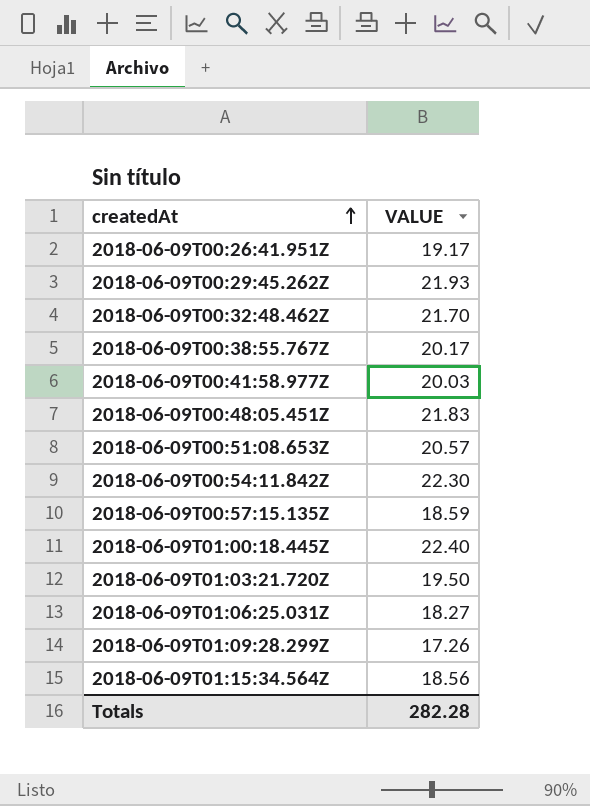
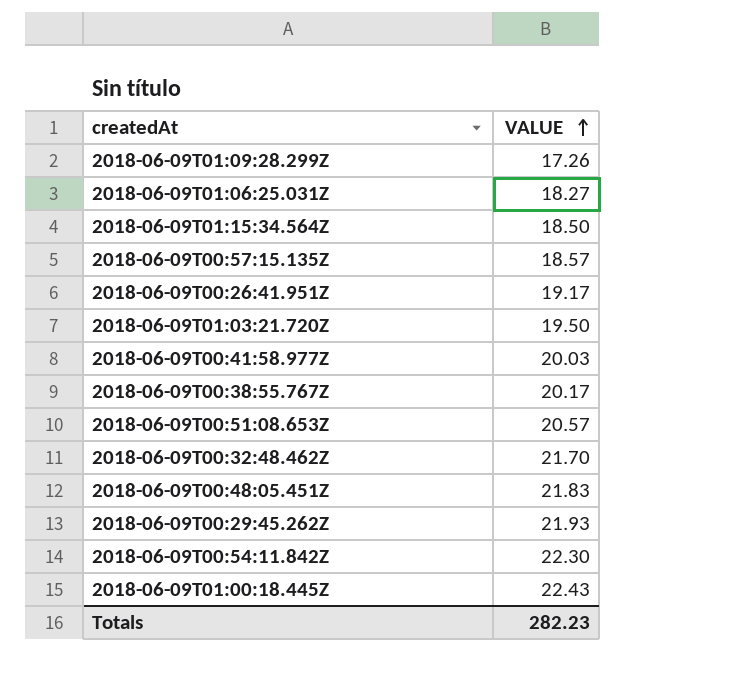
row order: createdAt ascending -> VALUE ascending
2018-06-09T01:15:34.564Z | VALUE: 18.56 -> 18.50
2018-06-09T00:57:15.135Z | VALUE: 18.59 -> 18.57
2018-06-09T01:00:18.445Z | VALUE: 22.40 -> 22.43
Totals | VALUE: 282.28 -> 282.23

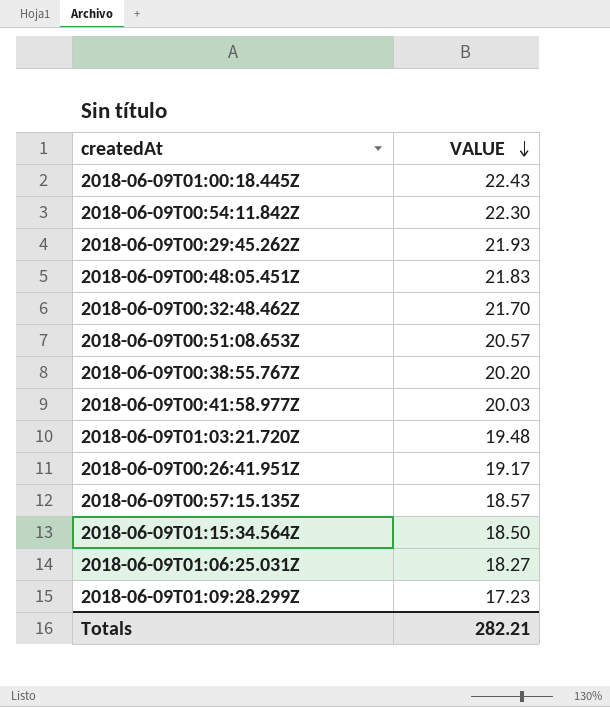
row order: VALUE ascending -> VALUE descending
2018-06-09T00:38:55.767Z | VALUE: 20.17 -> 20.20
2018-06-09T01:03:21.720Z | VALUE: 19.50 -> 19.48
2018-06-09T01:09:28.299Z | VALUE: 17.26 -> 17.23
Totals | VALUE: 282.23 -> 282.21

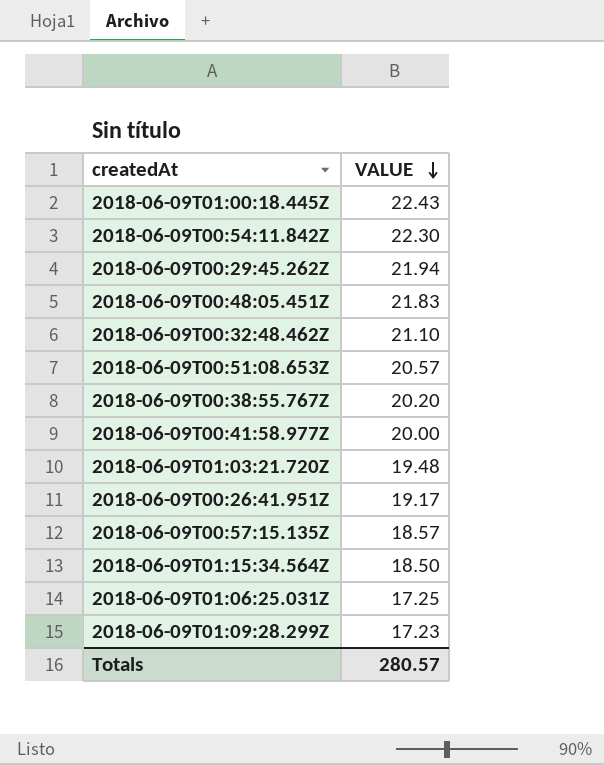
2018-06-09T00:29:45.262Z | VALUE: 21.93 -> 21.94
2018-06-09T00:32:48.462Z | VALUE: 21.70 -> 21.10
2018-06-09T00:41:58.977Z | VALUE: 20.03 -> 20.00
2018-06-09T01:06:25.031Z | VALUE: 18.27 -> 17.25
Totals | VALUE: 282.21 -> 280.57

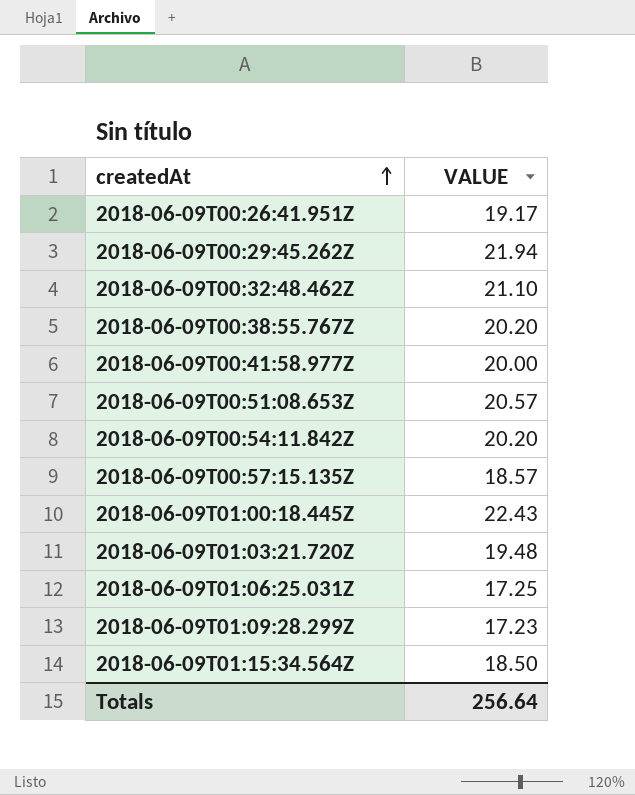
row order: VALUE descending -> createdAt ascending
row 2018-06-09T00:48:05.451Z: 21.83 -> none
2018-06-09T00:54:11.842Z | VALUE: 22.30 -> 20.20
Totals | VALUE: 280.57 -> 256.64

